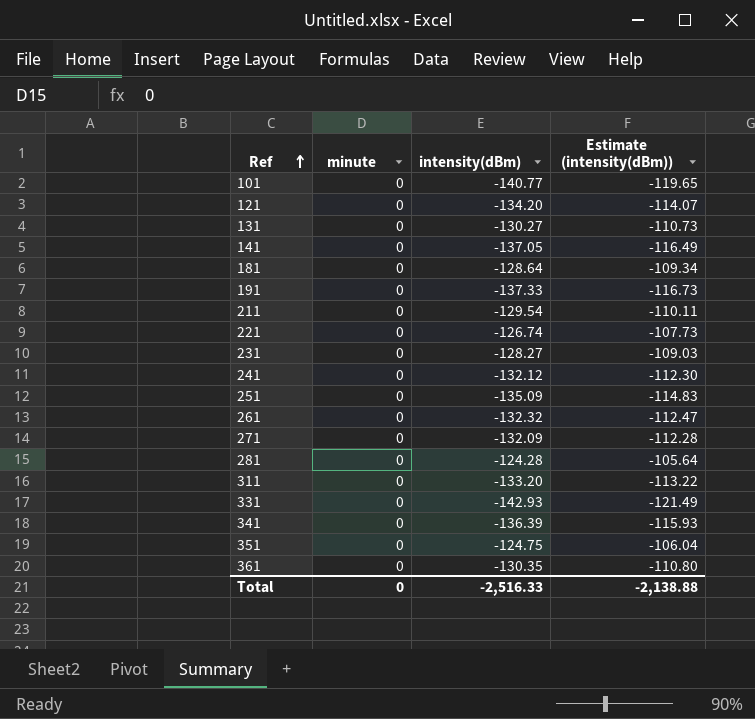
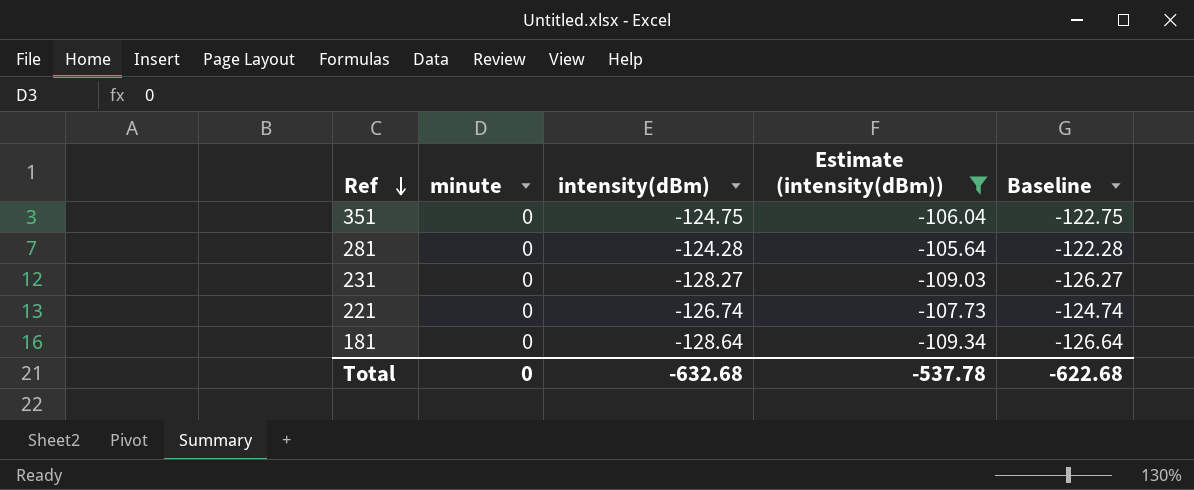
filter: none -> Estimate (intensity(dBm)) >= -109.34
row order: Ref ascending -> Ref descending
column Baseline | formula: none -> [intensity(dBm)] + 2
Total | intensity(dBm): -2,516.33 -> -632.68
Total | Estimate (intensity(dBm)): -2,138.88 -> -537.78

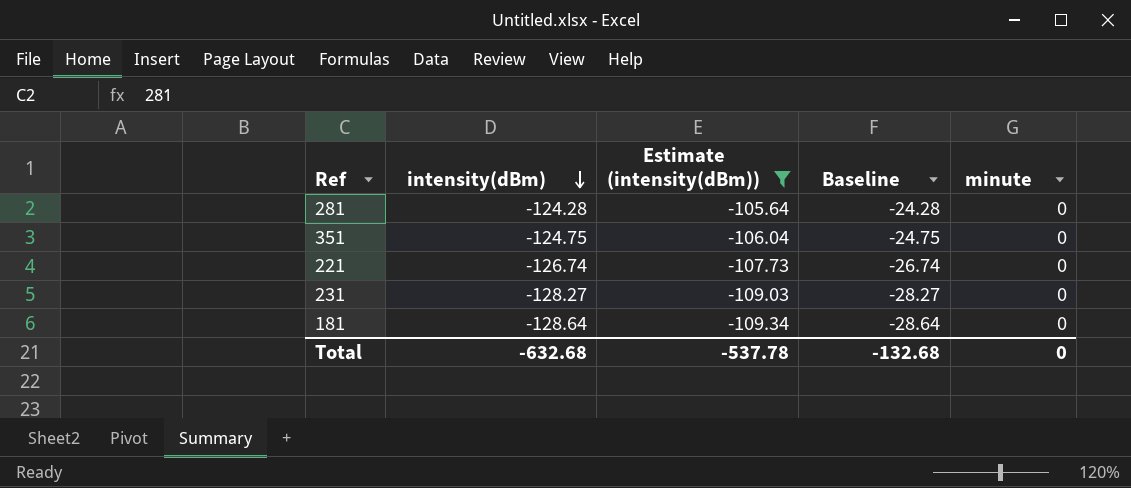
row order: Ref descending -> intensity(dBm) descending
column Baseline | formula: [intensity(dBm)] + 2 -> [intensity(dBm)] + 100
column minute | position: 2 -> 5
Total | Baseline: -622.68 -> -132.68

